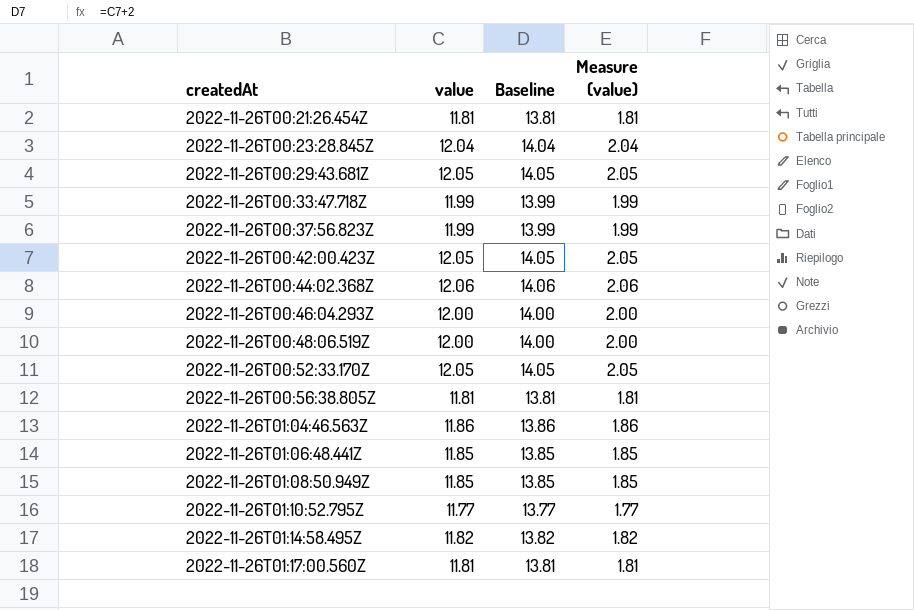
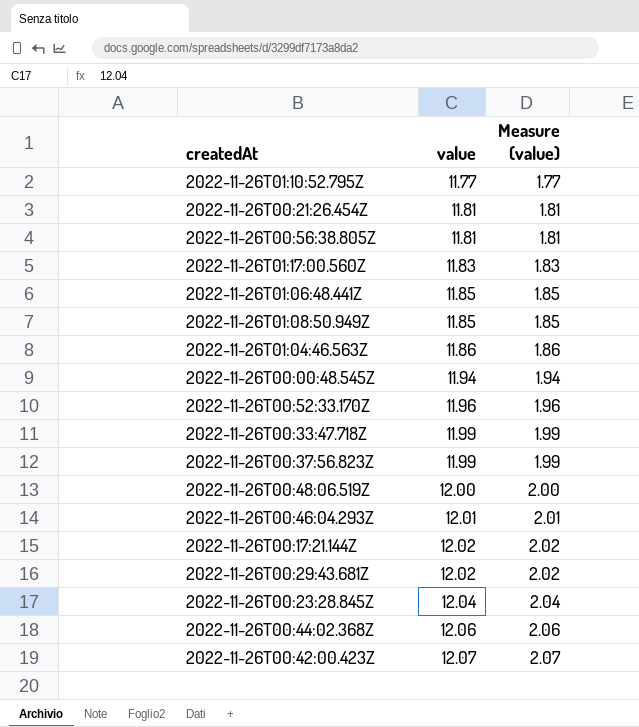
row order: createdAt ascending -> value ascending
column Baseline | formula: [value] + 2 -> none
row 2022-11-26T01:14:58.495Z: 11.82 | 13.82 | 1.82 -> none
2022-11-26T01:17:00.560Z | value: 11.81 -> 11.83
2022-11-26T01:17:00.560Z | Measure (value): 1.81 -> 1.83
row 2022-11-26T00:00:48.545Z: none -> 11.94 | 1.94
2022-11-26T00:52:33.170Z | value: 12.05 -> 11.96
2022-11-26T00:52:33.170Z | Measure (value): 2.05 -> 1.96
2022-11-26T00:46:04.293Z | value: 12.00 -> 12.01
2022-11-26T00:46:04.293Z | Measure (value): 2.00 -> 2.01
row 2022-11-26T00:17:21.144Z: none -> 12.02 | 2.02
2022-11-26T00:29:43.681Z | value: 12.05 -> 12.02
2022-11-26T00:29:43.681Z | Measure (value): 2.05 -> 2.02
2022-11-26T00:42:00.423Z | value: 12.05 -> 12.07
2022-11-26T00:42:00.423Z | Measure (value): 2.05 -> 2.07

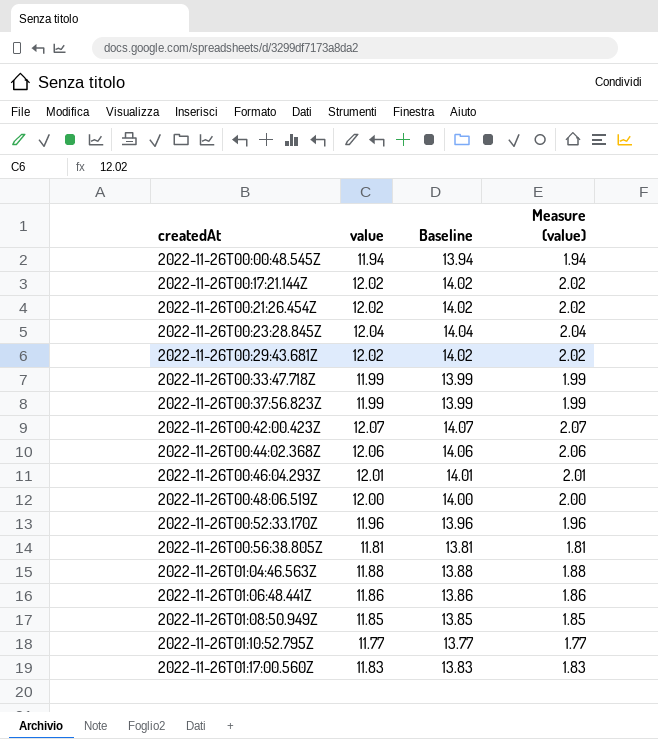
row order: value ascending -> createdAt ascending
column Baseline | formula: none -> [value] + 2
2022-11-26T00:21:26.454Z | value: 11.81 -> 12.02
2022-11-26T00:21:26.454Z | Measure (value): 1.81 -> 2.02
2022-11-26T01:04:46.563Z | value: 11.86 -> 11.88
2022-11-26T01:04:46.563Z | Measure (value): 1.86 -> 1.88
2022-11-26T01:06:48.441Z | value: 11.85 -> 11.86
2022-11-26T01:06:48.441Z | Measure (value): 1.85 -> 1.86

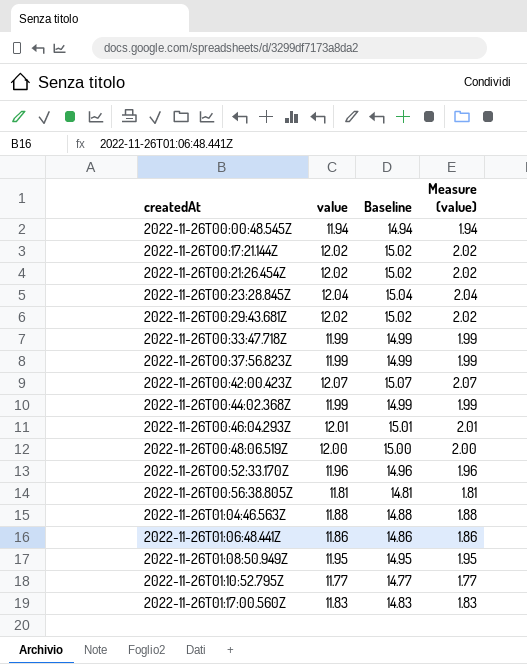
column Baseline | formula: [value] + 2 -> [value] + 3
2022-11-26T00:44:02.368Z | value: 12.06 -> 11.99
2022-11-26T00:44:02.368Z | Measure (value): 2.06 -> 1.99
2022-11-26T01:08:50.949Z | value: 11.85 -> 11.95
2022-11-26T01:08:50.949Z | Measure (value): 1.85 -> 1.95

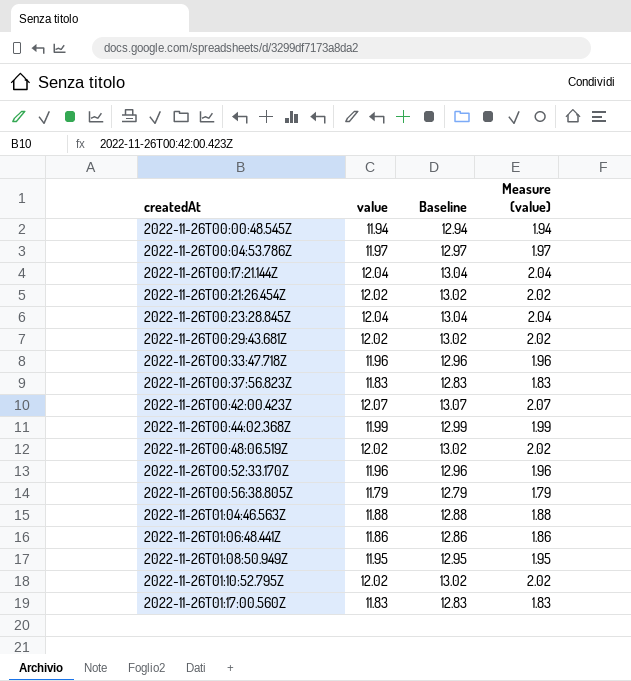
column Baseline | formula: [value] + 3 -> [value] + 1
row 2022-11-26T00:46:04.293Z: 12.01 | 15.01 | 2.01 -> none
row 2022-11-26T00:04:53.786Z: none -> 11.97 | 12.97 | 1.97
2022-11-26T00:17:21.144Z | value: 12.02 -> 12.04
2022-11-26T00:17:21.144Z | Measure (value): 2.02 -> 2.04
2022-11-26T00:33:47.718Z | value: 11.99 -> 11.96
2022-11-26T00:33:47.718Z | Measure (value): 1.99 -> 1.96
2022-11-26T00:37:56.823Z | value: 11.99 -> 11.83
2022-11-26T00:37:56.823Z | Measure (value): 1.99 -> 1.83
2022-11-26T00:48:06.519Z | value: 12.00 -> 12.02
2022-11-26T00:48:06.519Z | Measure (value): 2.00 -> 2.02
2022-11-26T00:56:38.805Z | value: 11.81 -> 11.79
2022-11-26T00:56:38.805Z | Measure (value): 1.81 -> 1.79
2022-11-26T01:10:52.795Z | value: 11.77 -> 12.02
2022-11-26T01:10:52.795Z | Measure (value): 1.77 -> 2.02

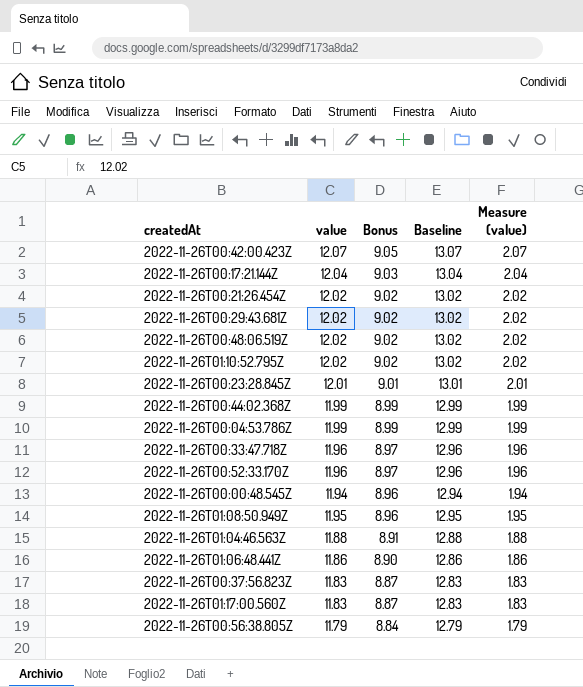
row order: createdAt ascending -> Bonus descending
column Bonus | formula: none -> [value] * 0.75
2022-11-26T00:23:28.845Z | value: 12.04 -> 12.01
2022-11-26T00:23:28.845Z | Baseline: 13.04 -> 13.01
2022-11-26T00:23:28.845Z | Measure (value): 2.04 -> 2.01
2022-11-26T00:04:53.786Z | value: 11.97 -> 11.99
2022-11-26T00:04:53.786Z | Baseline: 12.97 -> 12.99
2022-11-26T00:04:53.786Z | Measure (value): 1.97 -> 1.99

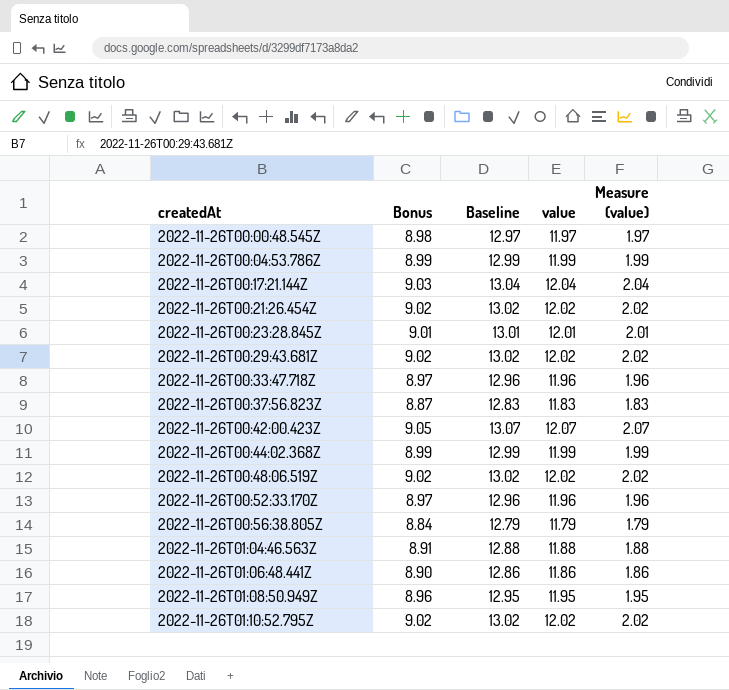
row order: Bonus descending -> createdAt ascending
column value | position: 2 -> 4
row 2022-11-26T01:17:00.560Z: 11.83 | 8.87 | 12.83 | 1.83 -> none
2022-11-26T00:00:48.545Z | Bonus: 8.96 -> 8.98
2022-11-26T00:00:48.545Z | Baseline: 12.94 -> 12.97
2022-11-26T00:00:48.545Z | value: 11.94 -> 11.97
2022-11-26T00:00:48.545Z | Measure (value): 1.94 -> 1.97

